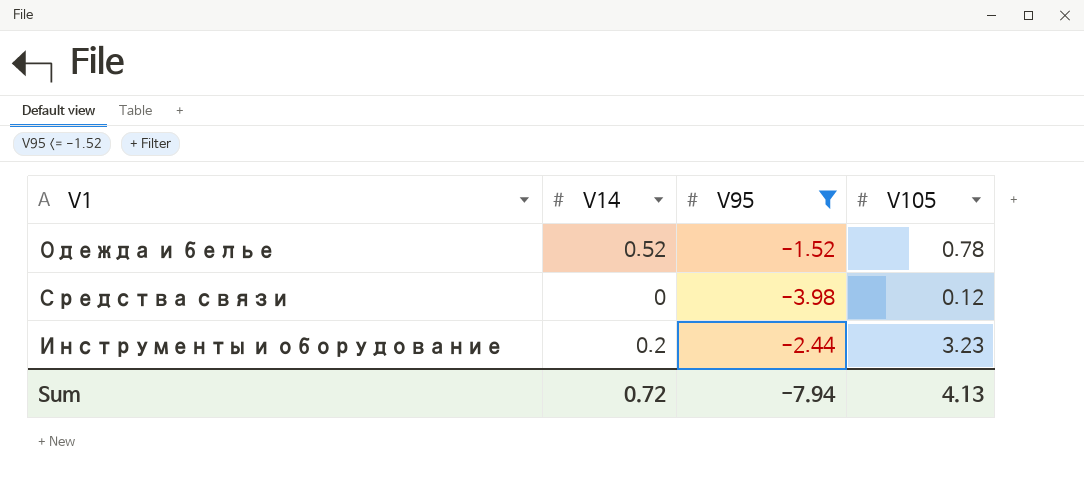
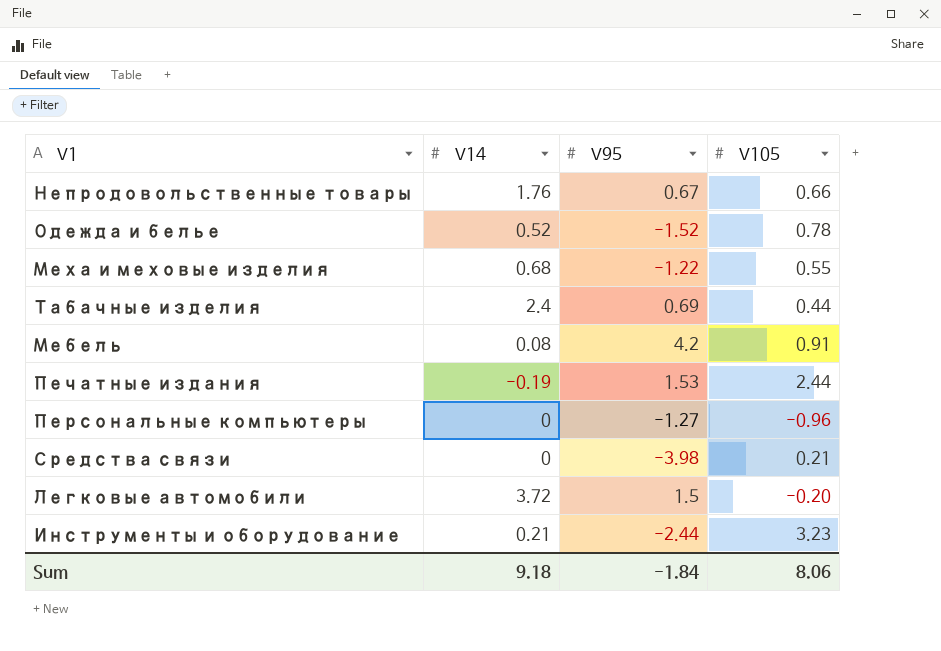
filter: V95 <= -1.52 -> none
Средства связи | V105: 0.12 -> 0.21
Инструменты и оборудование | V14: 0.2 -> 0.21
Sum | V14: 0.72 -> 9.18
Sum | V95: -7.94 -> -1.84
Sum | V105: 4.13 -> 8.06

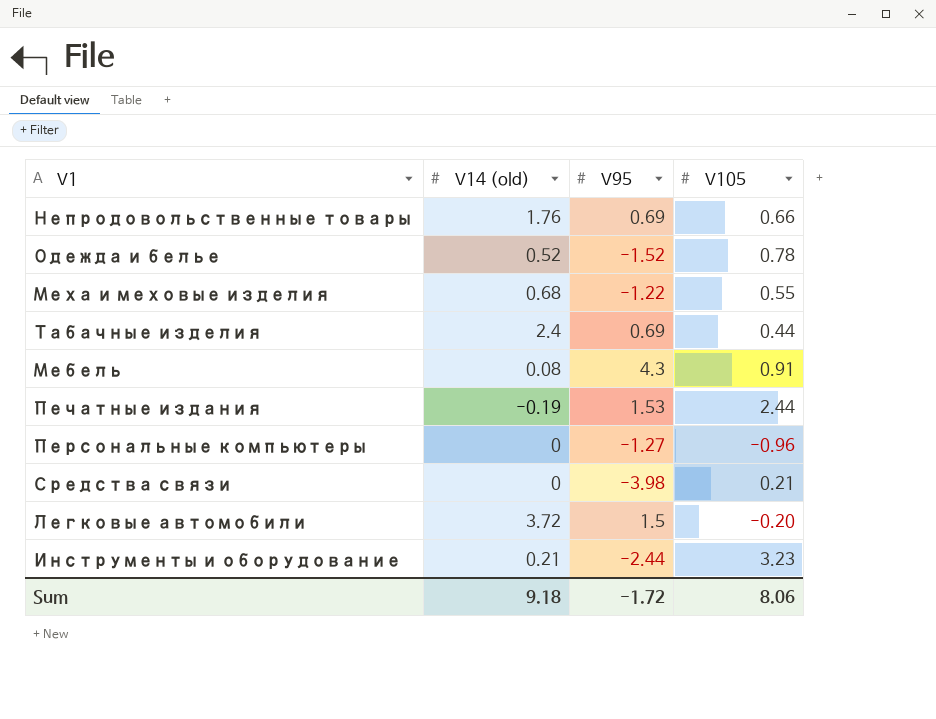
column name: V14 -> V14 (old)
Непродовольственные товары | V95: 0.67 -> 0.69
Мебель | V95: 4.2 -> 4.3
Sum | V95: -1.84 -> -1.72

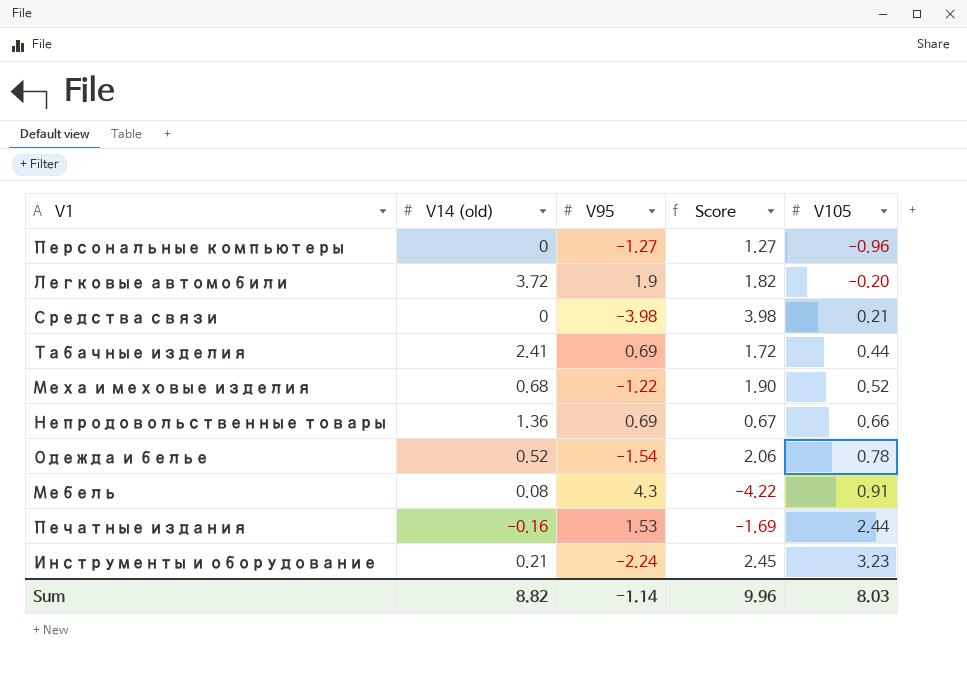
row order: none -> V105 ascending
column Score | formula: none -> [V14 (old)] - [V95]
Легковые автомобили | V95: 1.5 -> 1.9
Табачные изделия | V14 (old): 2.4 -> 2.41
Меха и меховые изделия | V105: 0.55 -> 0.52
Непродовольственные товары | V14 (old): 1.76 -> 1.36
Одежда и белье | V95: -1.52 -> -1.54
Печатные издания | V14 (old): -0.19 -> -0.16
Инструменты и оборудование | V95: -2.44 -> -2.24
Sum | V14 (old): 9.18 -> 8.82
Sum | V95: -1.72 -> -1.14
Sum | V105: 8.06 -> 8.03

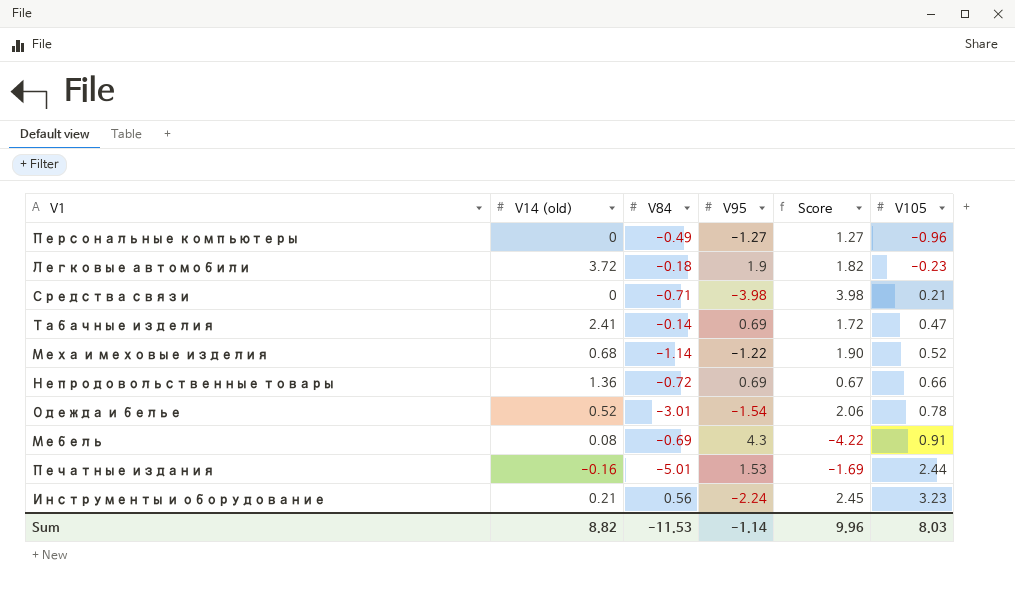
column V84 | position: none -> 3
Легковые автомобили | V105: -0.20 -> -0.23
Табачные изделия | V105: 0.44 -> 0.47

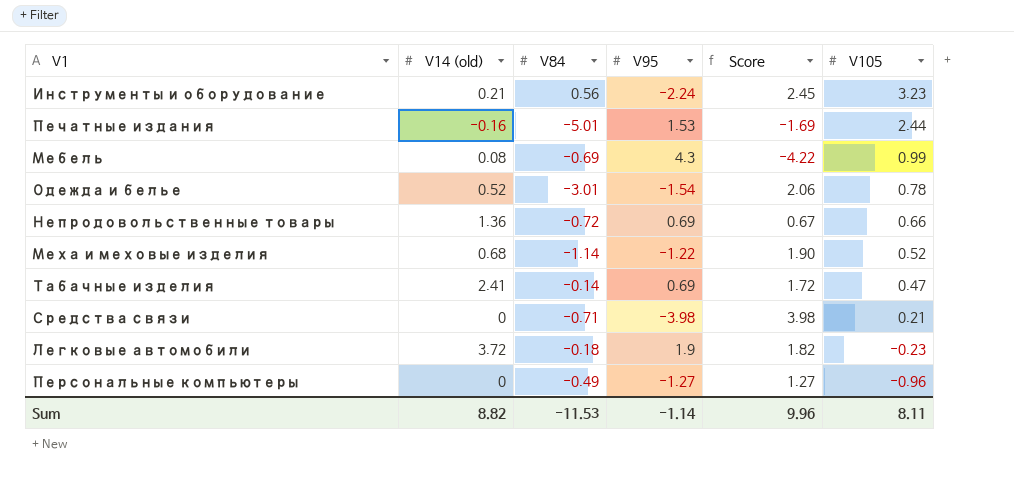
row order: V105 ascending -> V105 descending
Мебель | V105: 0.91 -> 0.99
Sum | V105: 8.03 -> 8.11

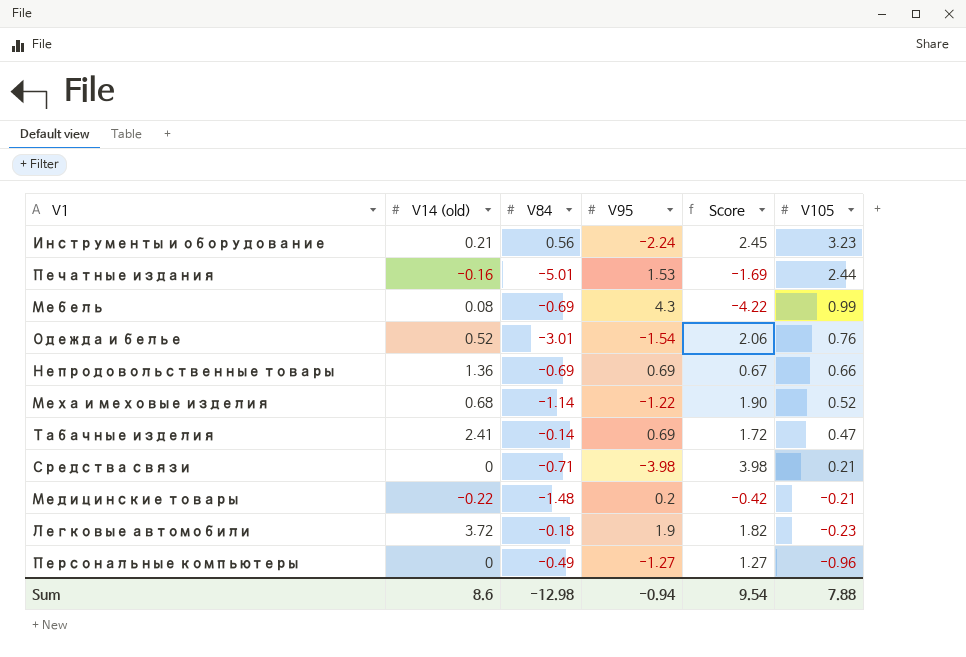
Одежда и белье | V105: 0.78 -> 0.76
Непродовольственные товары | V84: -0.72 -> -0.69
row Медицинские товары: none -> -0.22 | -1.48 | 0.2 | -0.42 | -0.21
Sum | V14 (old): 8.82 -> 8.6
Sum | V84: -11.53 -> -12.98
Sum | V95: -1.14 -> -0.94
Sum | Score: 9.96 -> 9.54
Sum | V105: 8.11 -> 7.88

